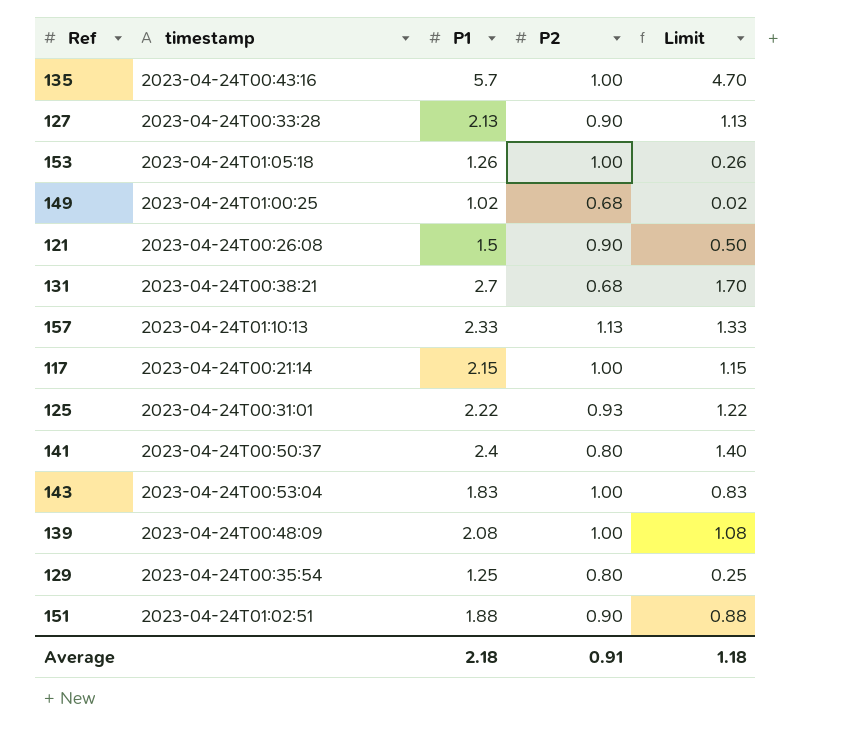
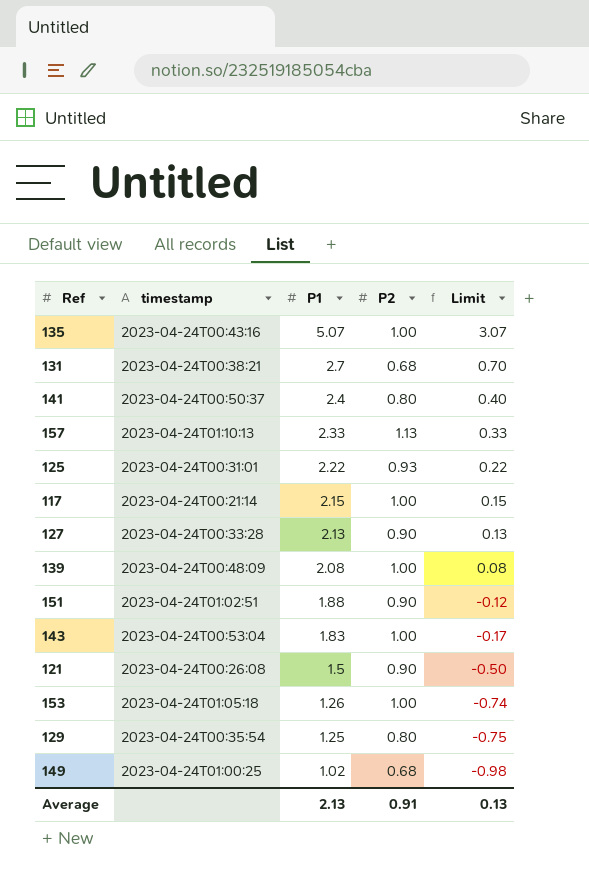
row order: none -> P1 descending
column Limit | formula: [P1] - 1 -> [P1] - 2
135 | P1: 5.7 -> 5.07
Average | P1: 2.18 -> 2.13
Average | Limit: 1.18 -> 0.13

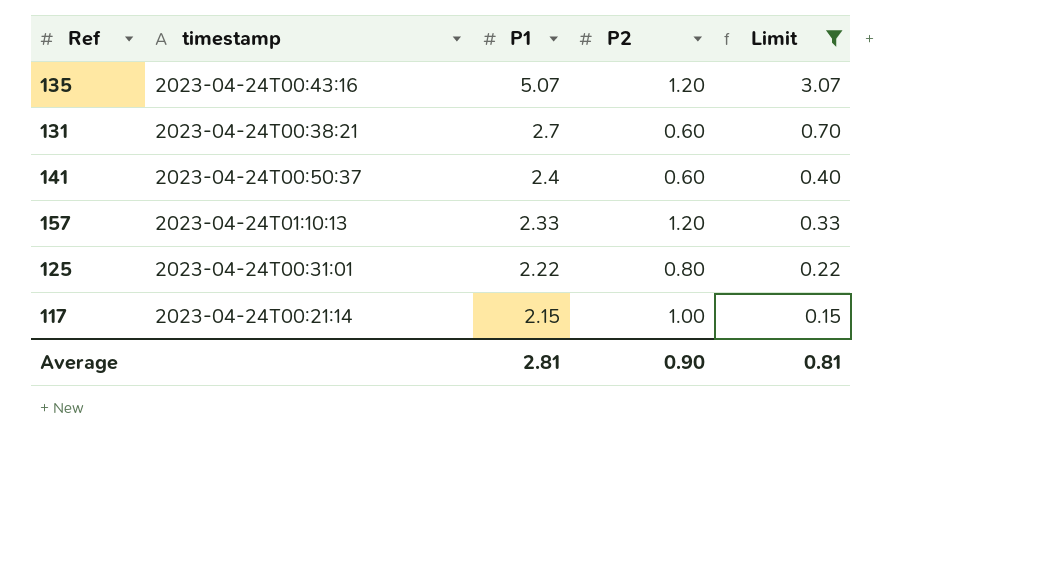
filter: none -> Limit >= 0.15
135 | P2: 1.00 -> 1.20
131 | P2: 0.68 -> 0.60
141 | P2: 0.80 -> 0.60
157 | P2: 1.13 -> 1.20
125 | P2: 0.93 -> 0.80
Average | P1: 2.13 -> 2.81
Average | P2: 0.91 -> 0.90
Average | Limit: 0.13 -> 0.81

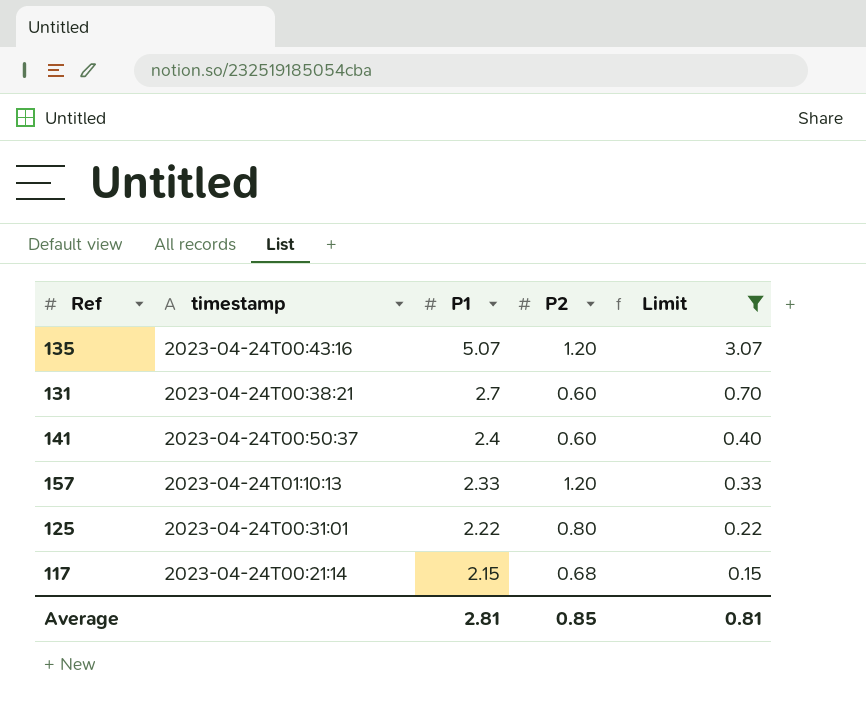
117 | P2: 1.00 -> 0.68
Average | P2: 0.90 -> 0.85

